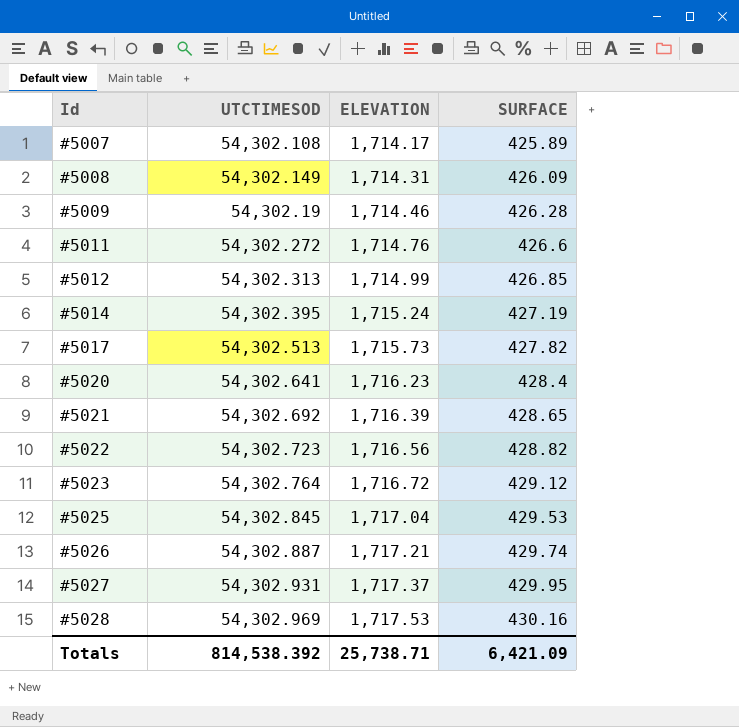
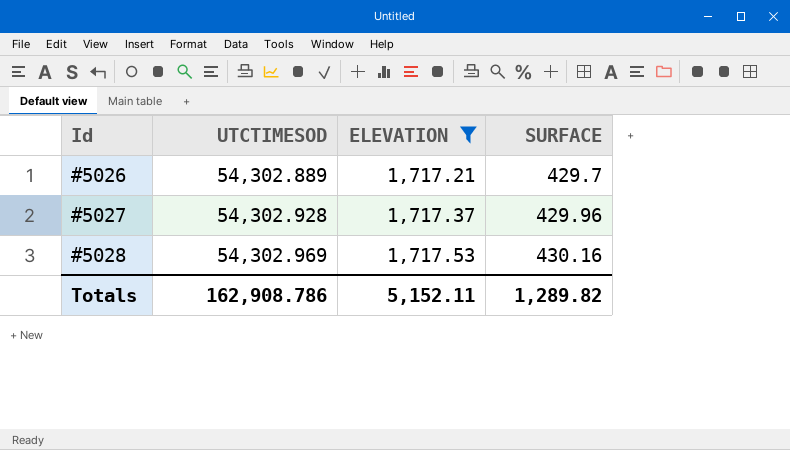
filter: none -> ELEVATION >= 1,717.21
#5026 | UTCTIMESOD: 54,302.887 -> 54,302.889
#5026 | SURFACE: 429.74 -> 429.7
#5027 | UTCTIMESOD: 54,302.931 -> 54,302.928
#5027 | SURFACE: 429.95 -> 429.96
Totals | UTCTIMESOD: 814,538.392 -> 162,908.786
Totals | ELEVATION: 25,738.71 -> 5,152.11
Totals | SURFACE: 6,421.09 -> 1,289.82

